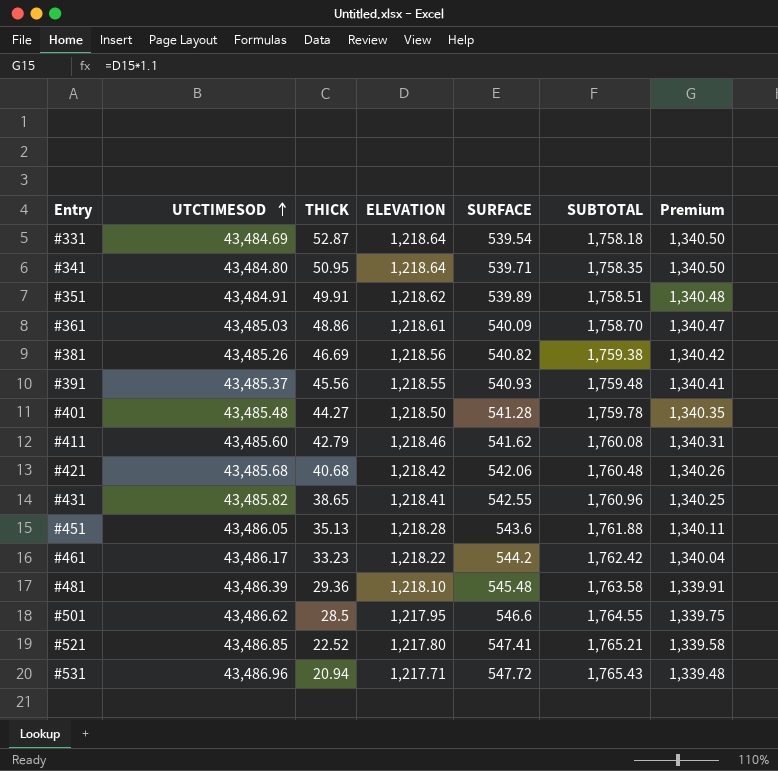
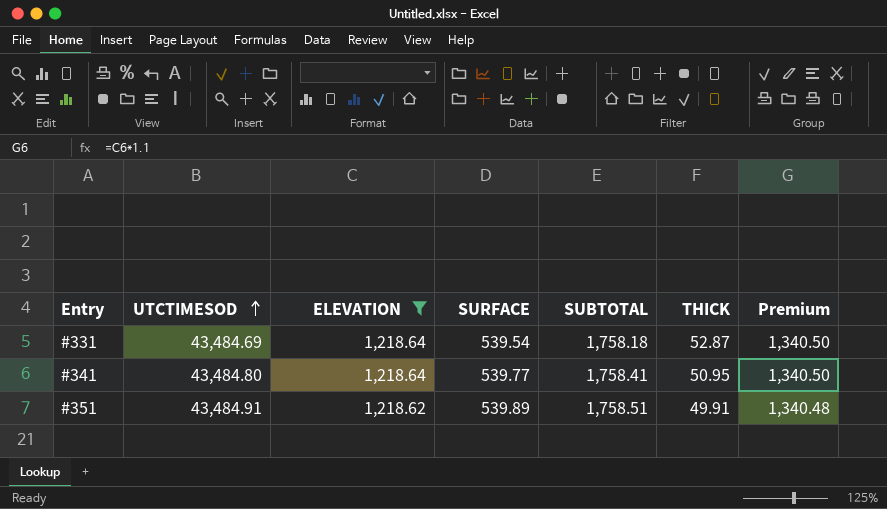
filter: none -> ELEVATION >= 1,218.62
column THICK | position: 3 -> 6
#341 | SURFACE: 539.71 -> 539.77
#341 | SUBTOTAL: 1,758.35 -> 1,758.41

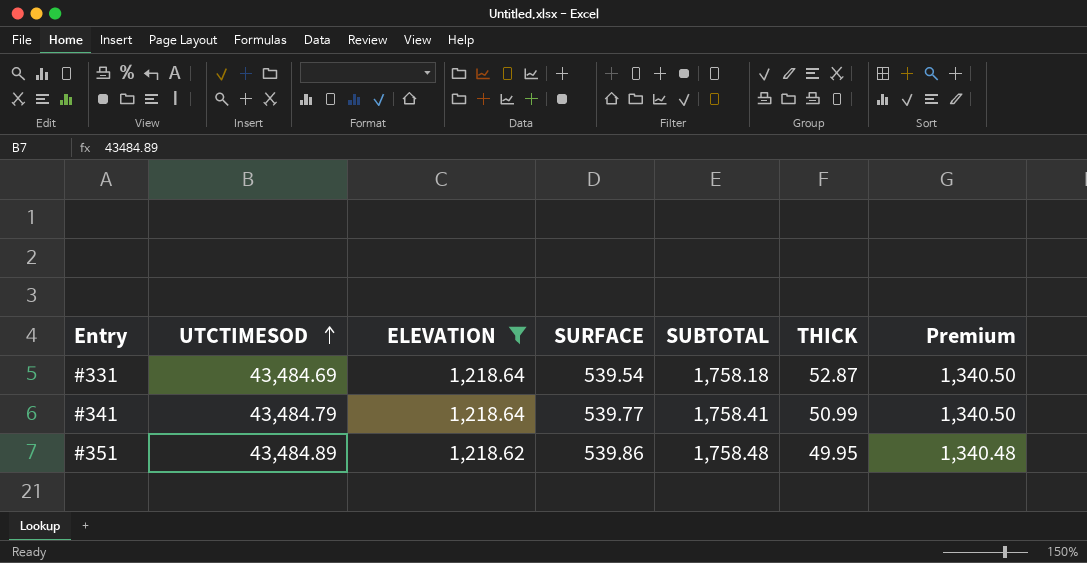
#341 | UTCTIMESOD: 43,484.80 -> 43,484.79
#341 | THICK: 50.95 -> 50.99
#351 | UTCTIMESOD: 43,484.91 -> 43,484.89
#351 | SURFACE: 539.89 -> 539.86
#351 | SUBTOTAL: 1,758.51 -> 1,758.48
#351 | THICK: 49.91 -> 49.95

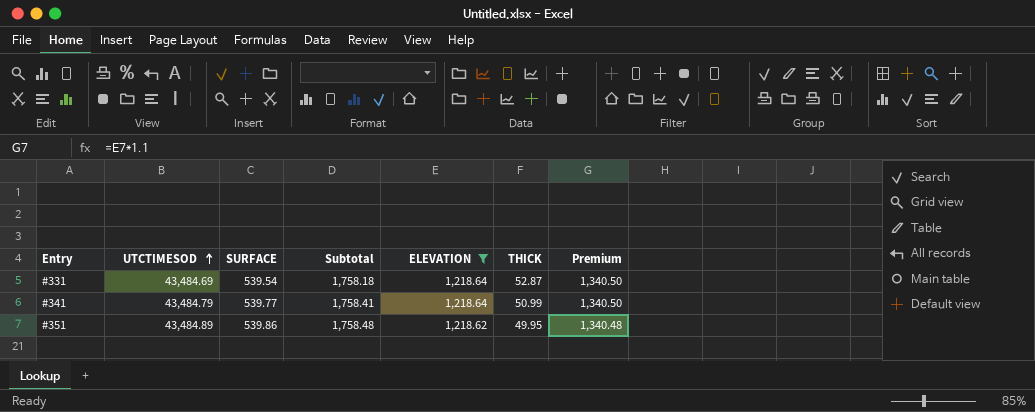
column name: SUBTOTAL -> Subtotal
column ELEVATION | position: 3 -> 5

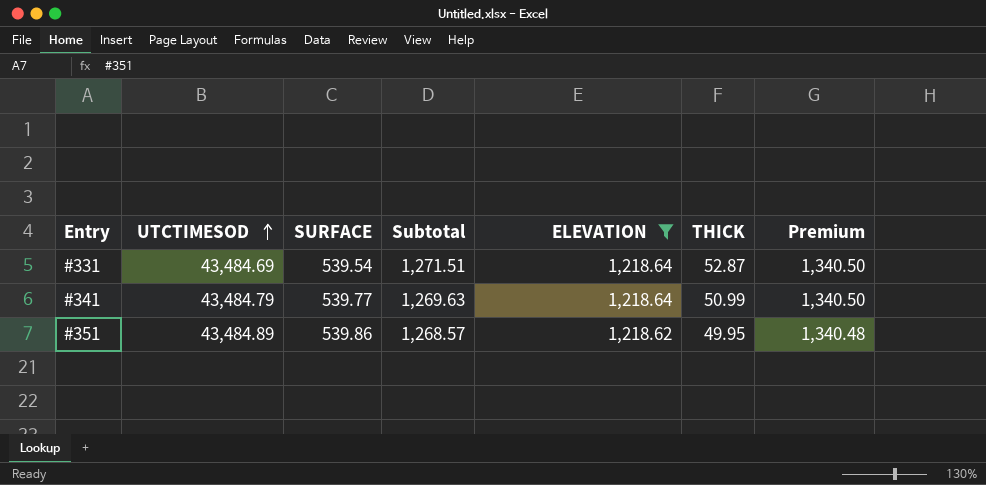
column Subtotal | formula: [SURFACE] + [ELEVATION] -> [ELEVATION] + [THICK]

